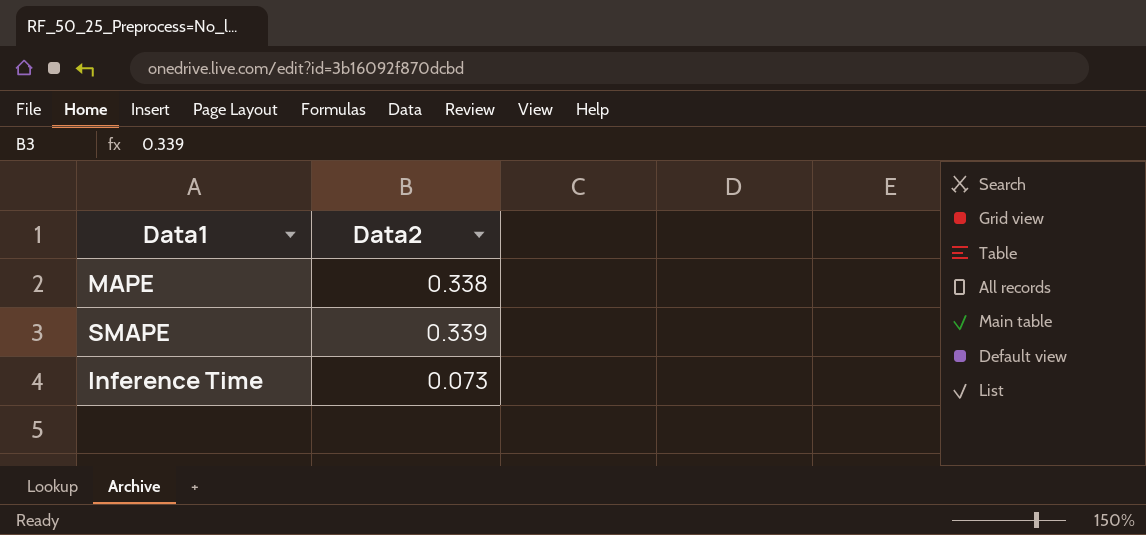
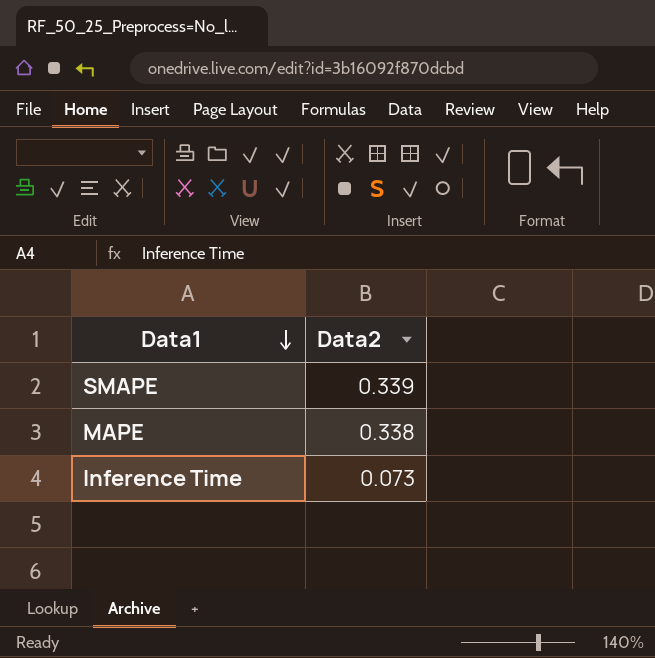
row order: none -> Data1 descending

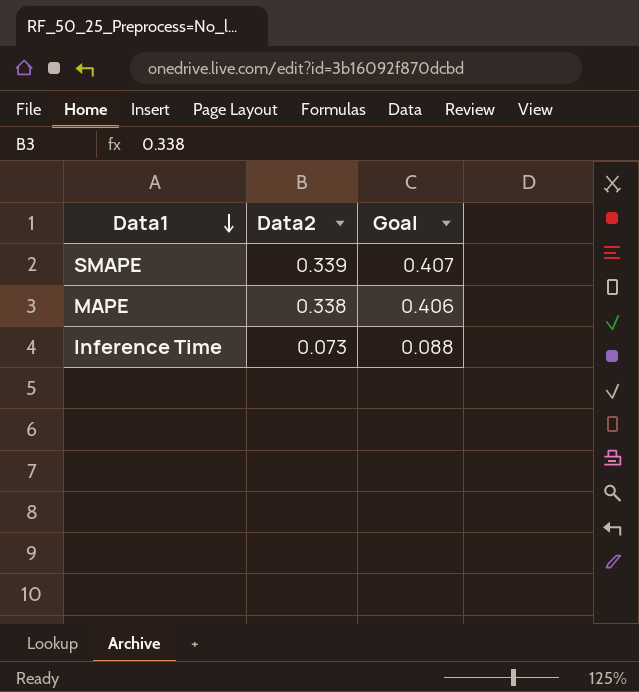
column Goal | formula: none -> [Data2] * 1.2

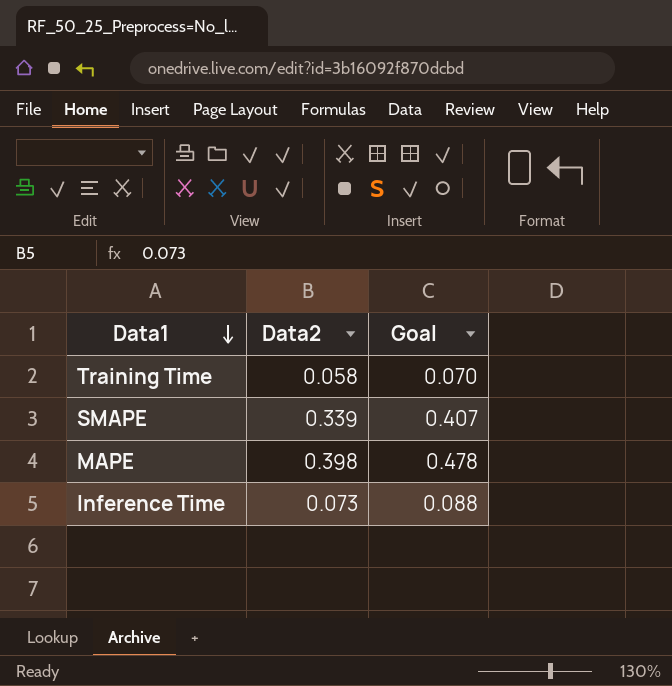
row Training Time: none -> 0.058 | 0.070
MAPE | Data2: 0.338 -> 0.398
MAPE | Goal: 0.406 -> 0.478

